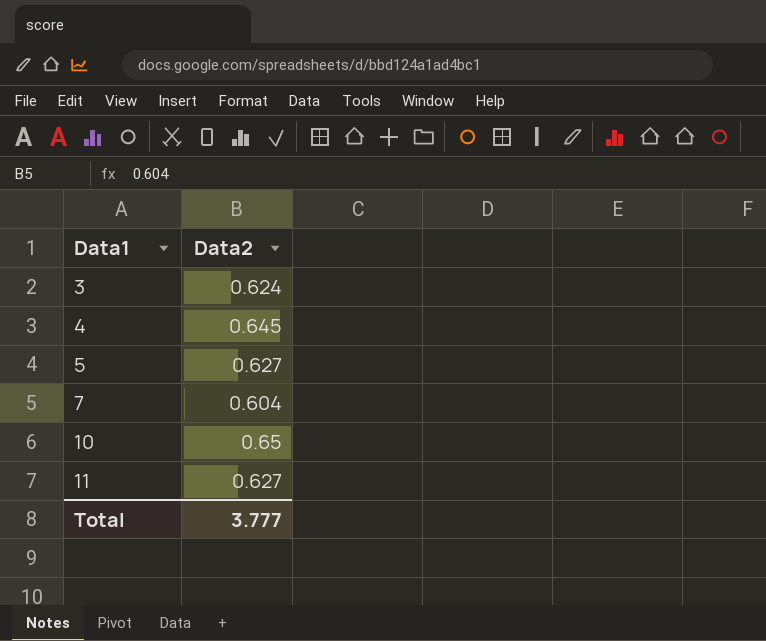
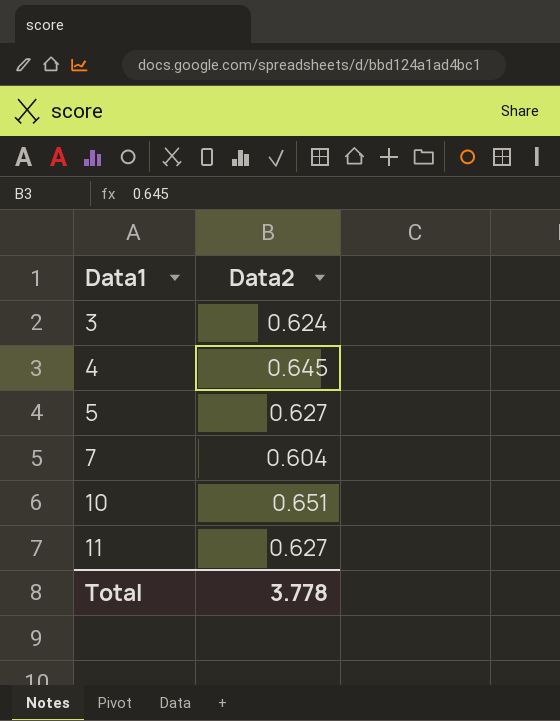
10 | Data2: 0.65 -> 0.651
Total | Data2: 3.777 -> 3.778

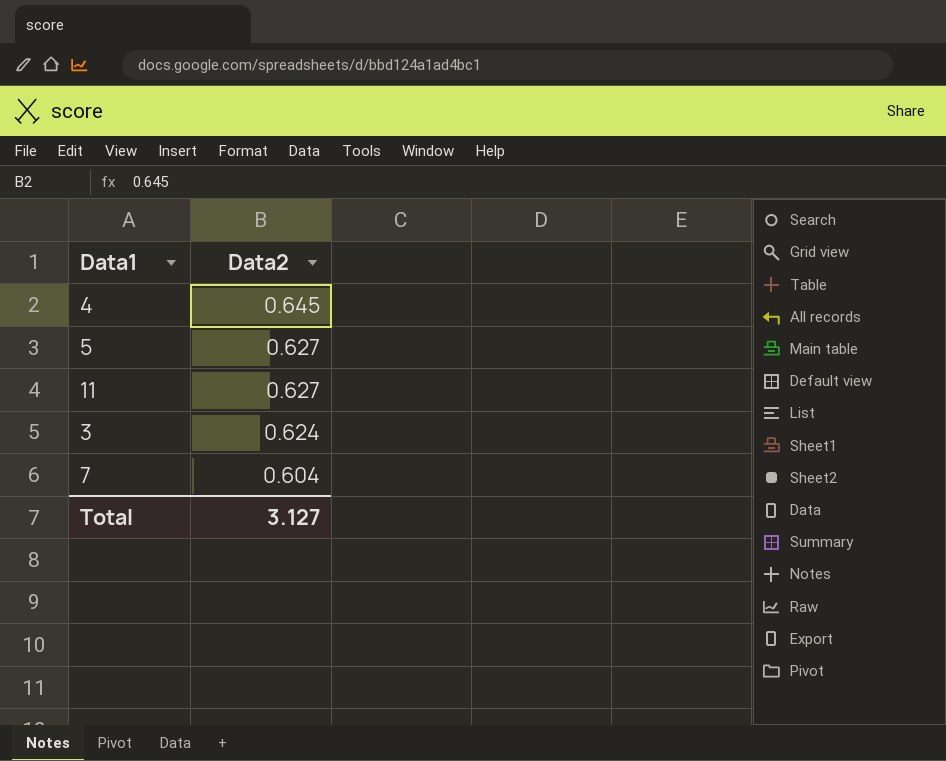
row order: Data1 ascending -> Data2 descending
row 10: 0.651 -> none
Total | Data2: 3.778 -> 3.127

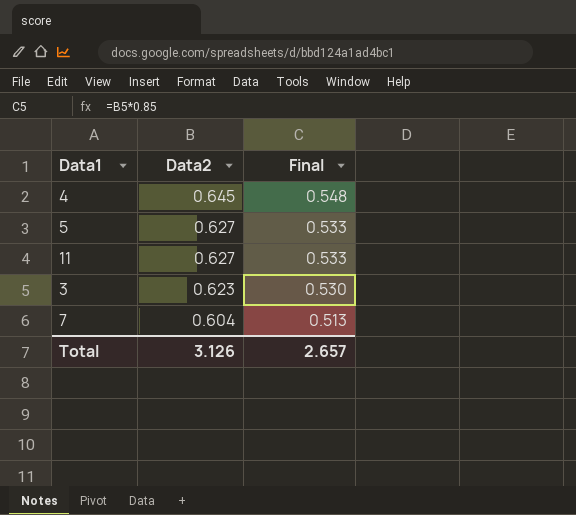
column Final | formula: none -> [Data2] * 0.85
3 | Data2: 0.624 -> 0.623
Total | Data2: 3.127 -> 3.126

